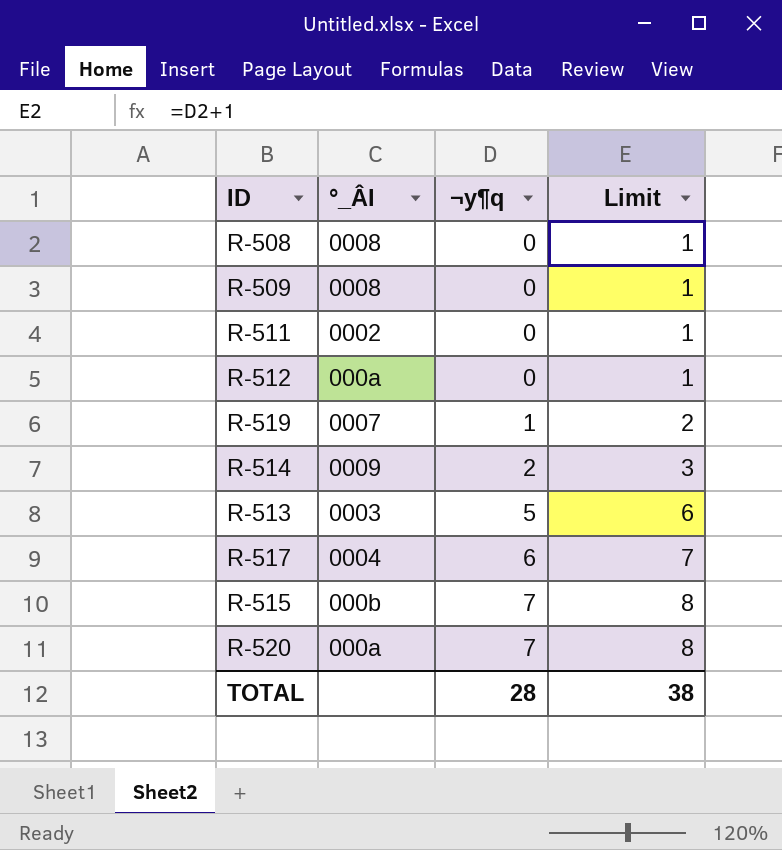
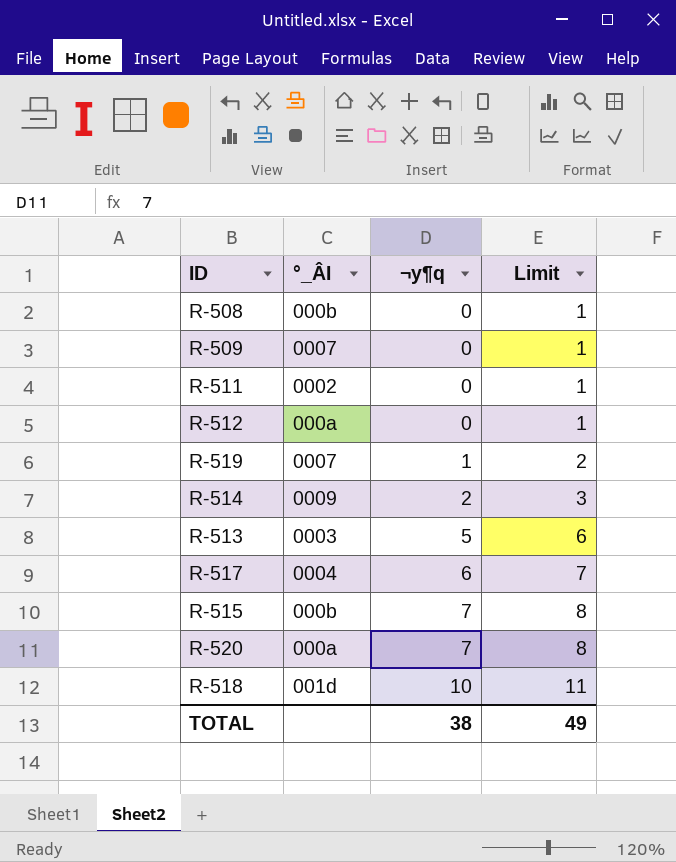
R-508 | °_ÂI: 0008 -> 000b
R-509 | °_ÂI: 0008 -> 0007
row R-518: none -> 001d | 10 | 11
TOTAL | ¬y¶q: 28 -> 38
TOTAL | Limit: 38 -> 49

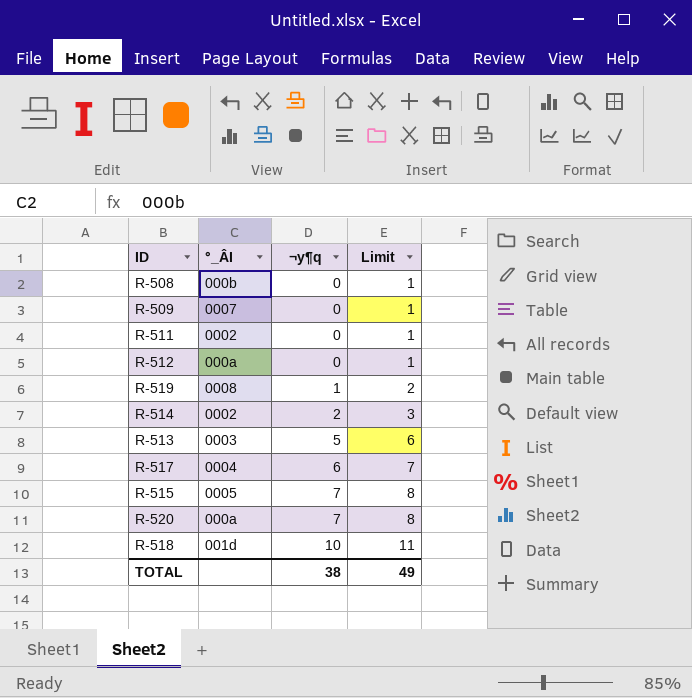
R-519 | °_ÂI: 0007 -> 0008
R-514 | °_ÂI: 0009 -> 0002
R-515 | °_ÂI: 000b -> 0005

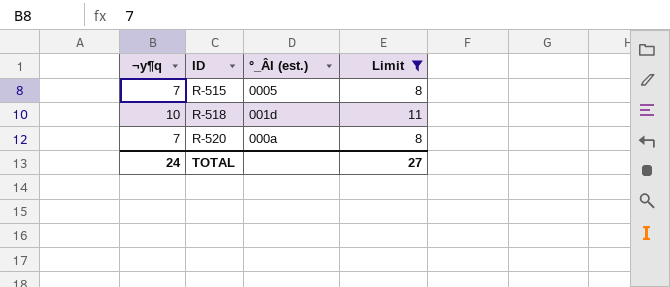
filter: none -> Limit >= 8
row order: ¬y¶q ascending -> ID ascending
column ¬y¶q | position: 3 -> 1
column name: °_ÂI -> °_ÂI (est.)
TOTAL | ¬y¶q: 38 -> 24
TOTAL | Limit: 49 -> 27

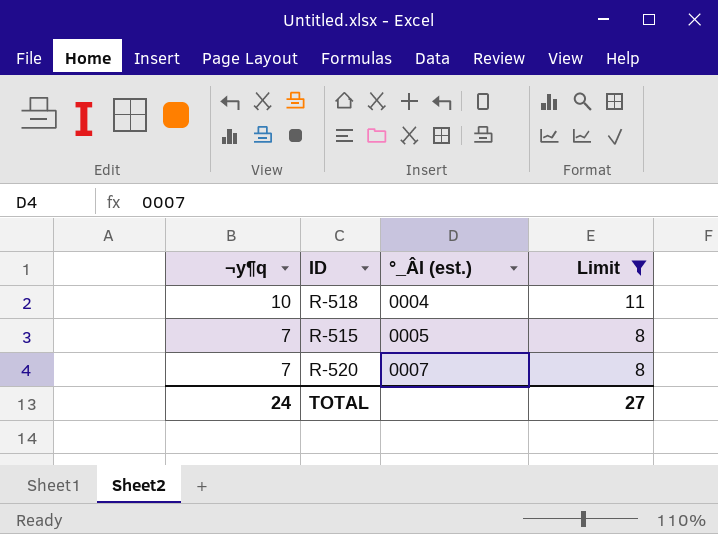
row order: ID ascending -> ¬y¶q descending
R-518 | °_ÂI (est.): 001d -> 0004
R-520 | °_ÂI (est.): 000a -> 0007

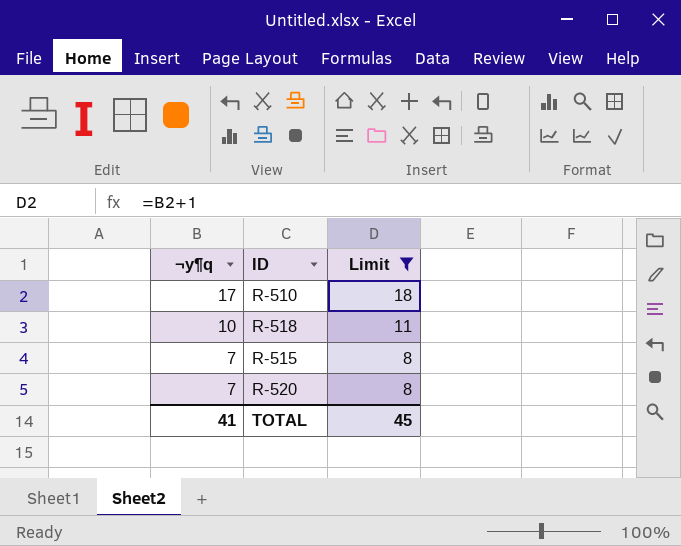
column °_ÂI (est.) | position: 3 -> none
row R-510: none -> 17 | 18
TOTAL | ¬y¶q: 24 -> 41
TOTAL | Limit: 27 -> 45

